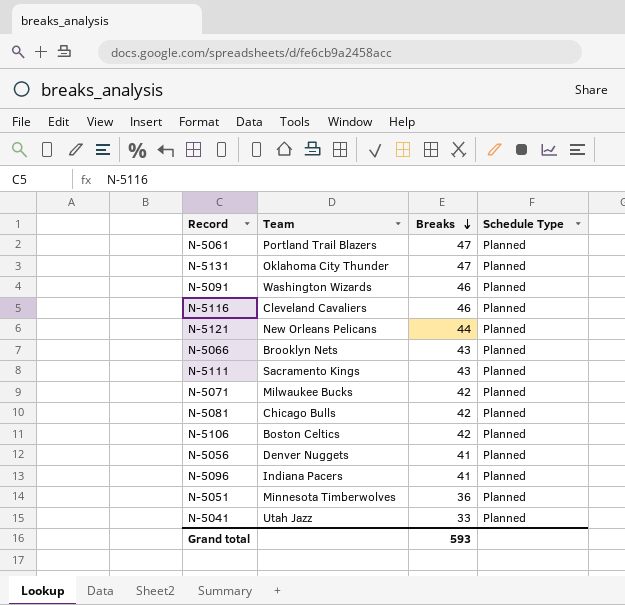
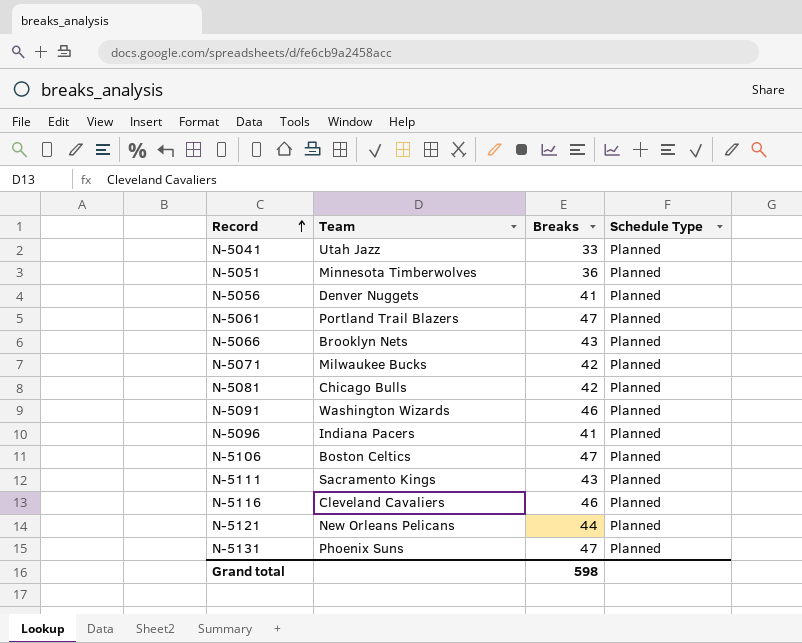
row order: Breaks descending -> Record ascending
N-5106 | Breaks: 42 -> 47
N-5131 | Team: Oklahoma City Thunder -> Phoenix Suns
Grand total | Breaks: 593 -> 598

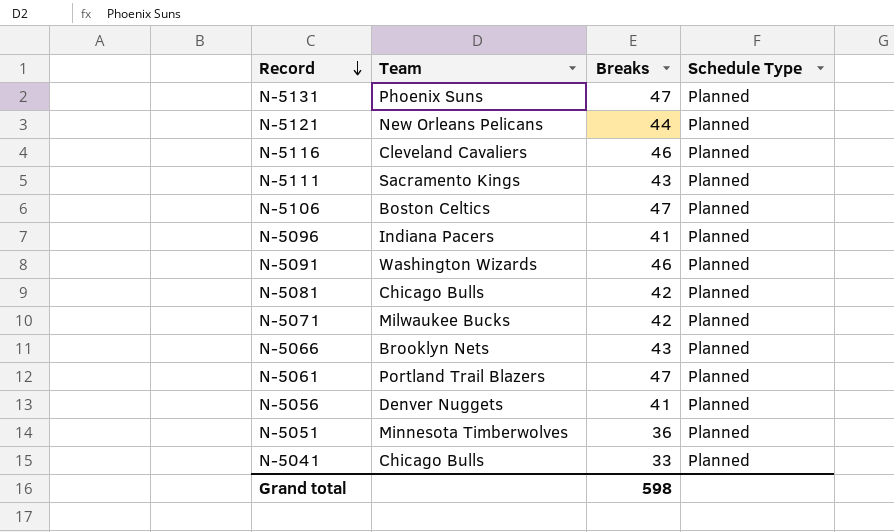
row order: Record ascending -> Record descending
N-5041 | Team: Utah Jazz -> Chicago Bulls

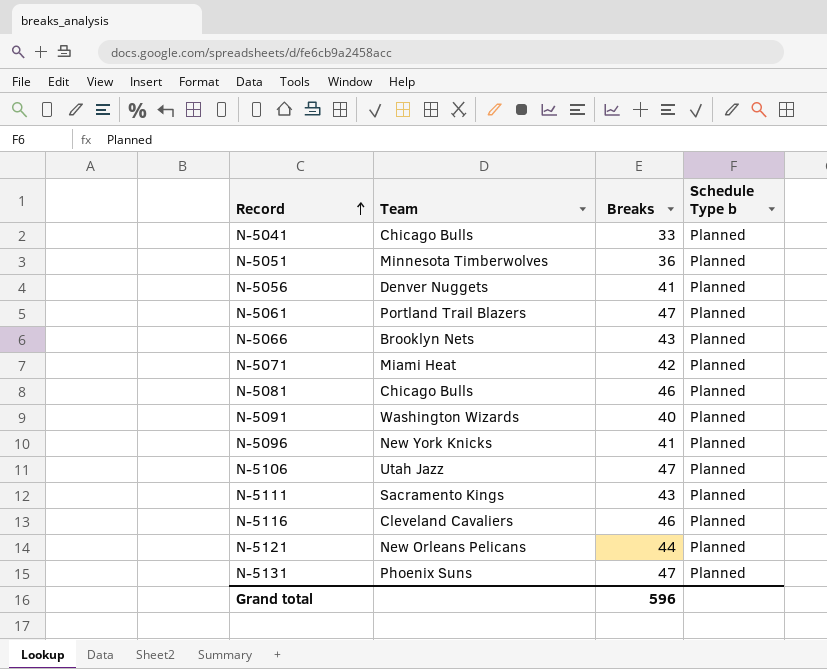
row order: Record descending -> Record ascending
column name: Schedule Type -> Schedule Type b
N-5071 | Team: Milwaukee Bucks -> Miami Heat
N-5081 | Breaks: 42 -> 46
N-5091 | Breaks: 46 -> 40
N-5096 | Team: Indiana Pacers -> New York Knicks
N-5106 | Team: Boston Celtics -> Utah Jazz
Grand total | Breaks: 598 -> 596

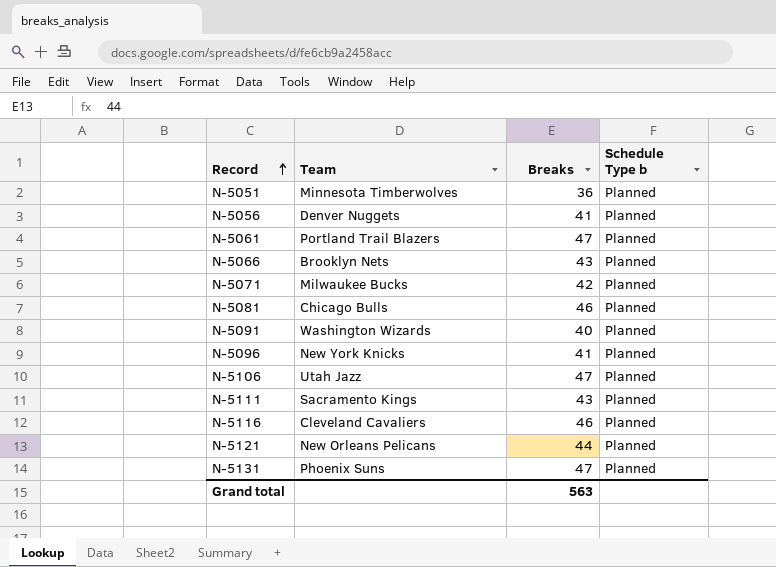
row N-5041: Chicago Bulls | 33 | Planned -> none
N-5071 | Team: Miami Heat -> Milwaukee Bucks
Grand total | Breaks: 596 -> 563

